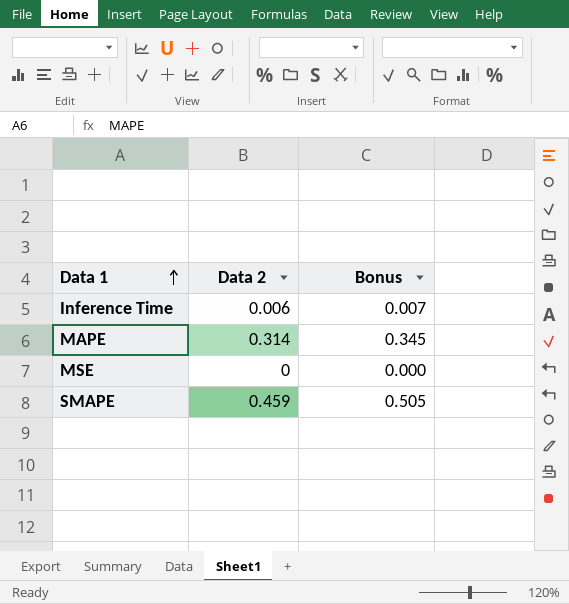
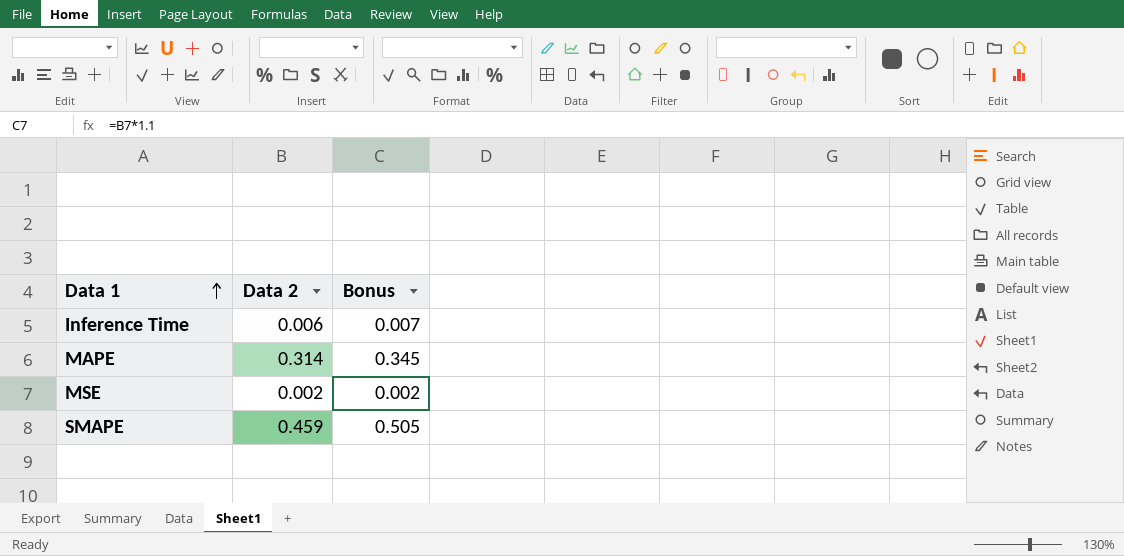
MSE | Data 2: 0 -> 0.002
MSE | Bonus: 0.000 -> 0.002

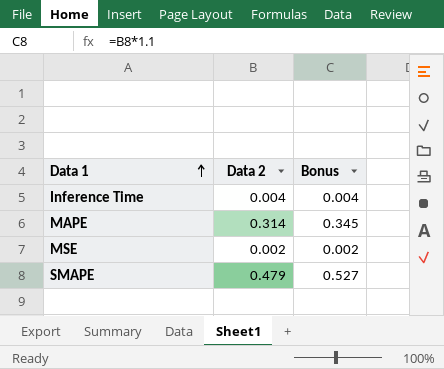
Inference Time | Data 2: 0.006 -> 0.004
Inference Time | Bonus: 0.007 -> 0.004
SMAPE | Data 2: 0.459 -> 0.479
SMAPE | Bonus: 0.505 -> 0.527

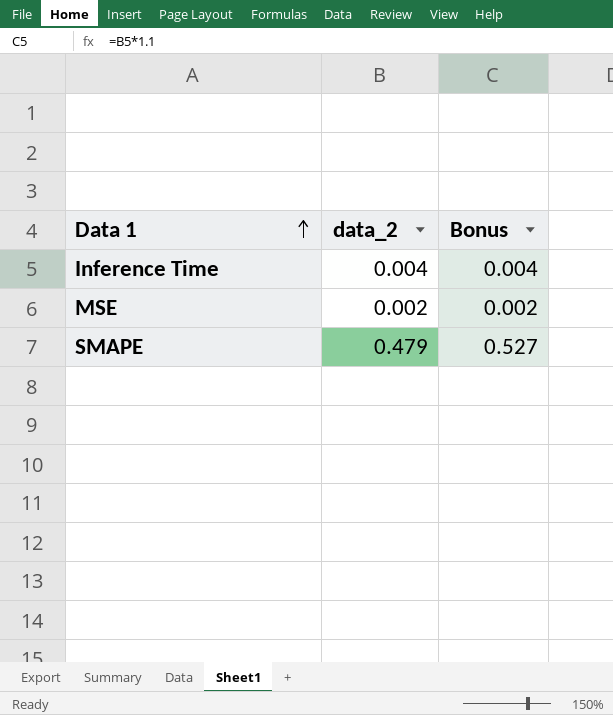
column name: Data 2 -> data_2
row MAPE: 0.314 | 0.345 -> none

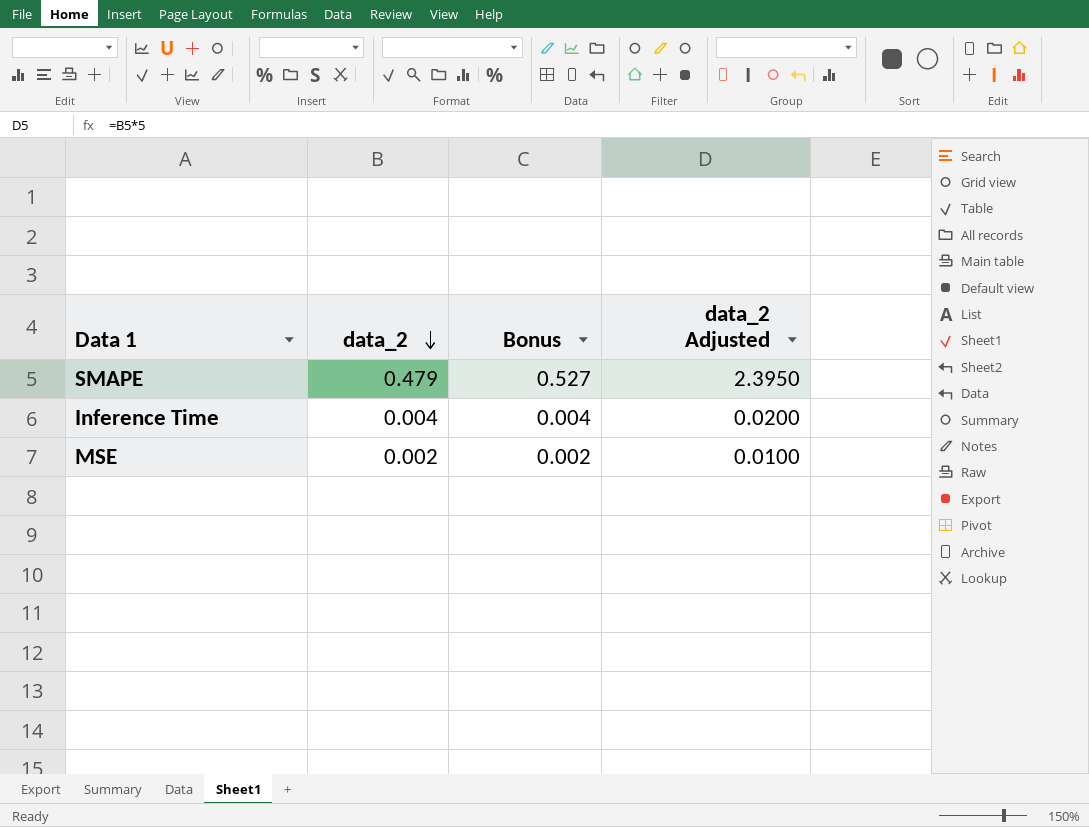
row order: Data 1 ascending -> data_2 descending
column data_2 Adjusted | formula: none -> [data_2] * 5

